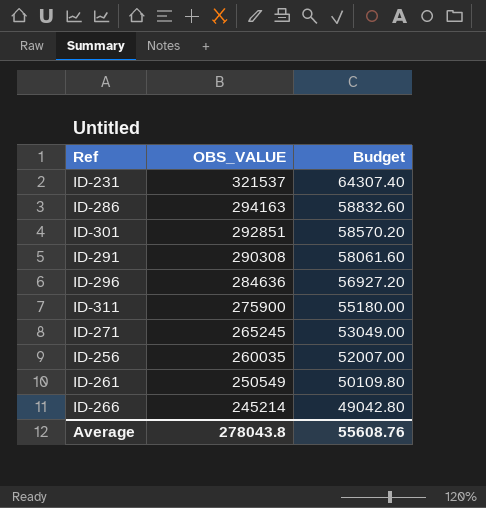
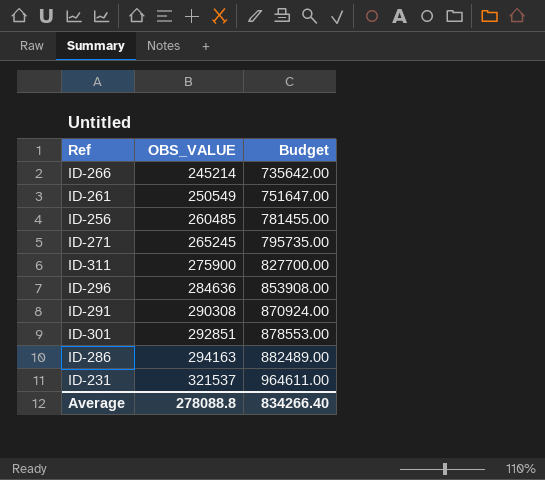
row order: OBS_VALUE descending -> OBS_VALUE ascending
column Budget | formula: [OBS_VALUE] * 0.2 -> [OBS_VALUE] * 3
ID-256 | OBS_VALUE: 260035 -> 260485
Average | OBS_VALUE: 278043.8 -> 278088.8
Average | Budget: 55608.76 -> 834266.40

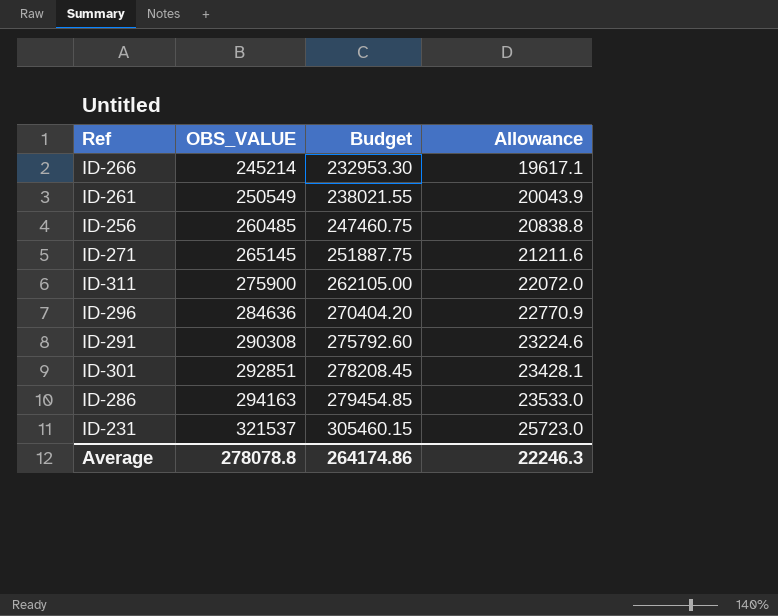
column Budget | formula: [OBS_VALUE] * 3 -> [OBS_VALUE] * 0.95
column Allowance | formula: none -> [OBS_VALUE] * 0.08
ID-271 | OBS_VALUE: 265245 -> 265145
Average | OBS_VALUE: 278088.8 -> 278078.8
Average | Budget: 834266.40 -> 264174.86

